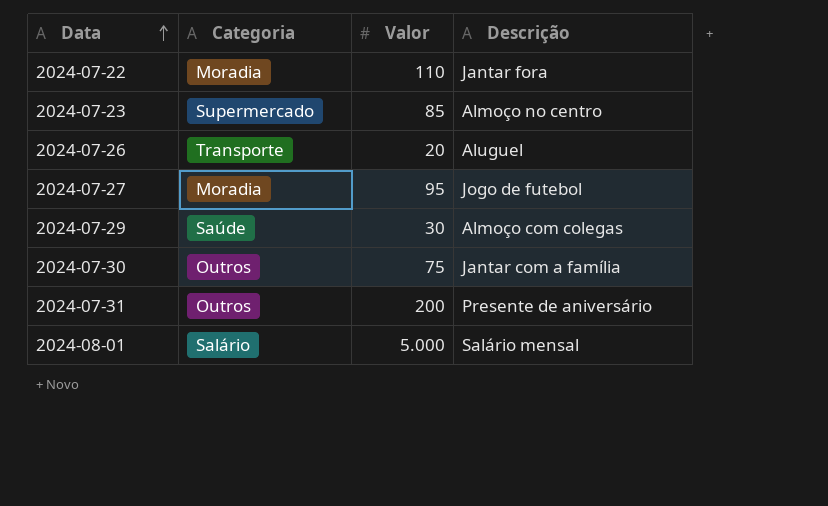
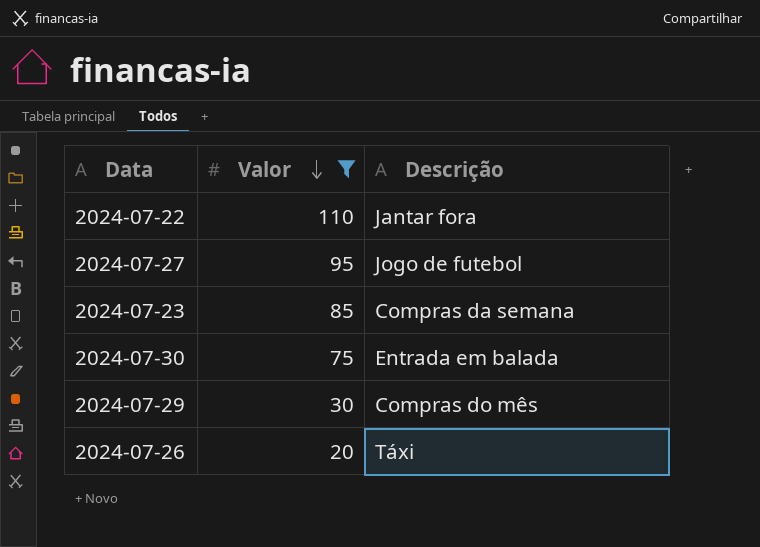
filter: none -> Valor <= 110
row order: Data ascending -> Valor descending
column Categoria | position: 2 -> none
2024-07-23 | Descrição: Almoço no centro -> Compras da semana
2024-07-30 | Descrição: Jantar com a família -> Entrada em balada
2024-07-29 | Descrição: Almoço com colegas -> Compras do mês
2024-07-26 | Descrição: Aluguel -> Táxi

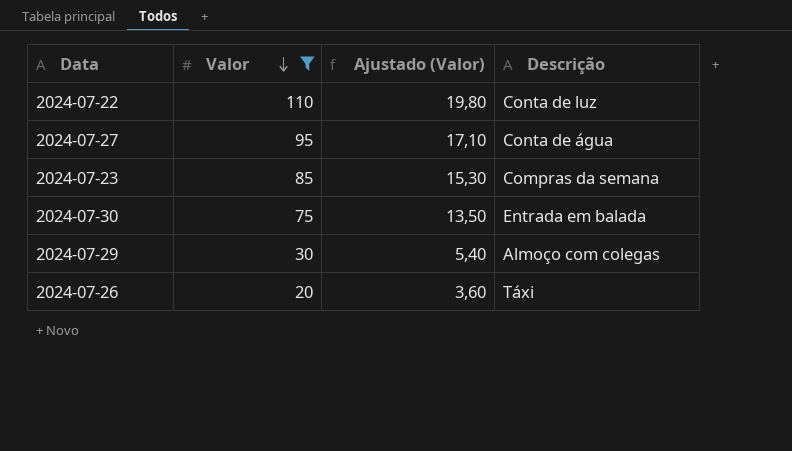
column Ajustado (Valor) | formula: none -> [Valor] * 0,18
2024-07-22 | Descrição: Jantar fora -> Conta de luz
2024-07-27 | Descrição: Jogo de futebol -> Conta de água
2024-07-29 | Descrição: Compras do mês -> Almoço com colegas

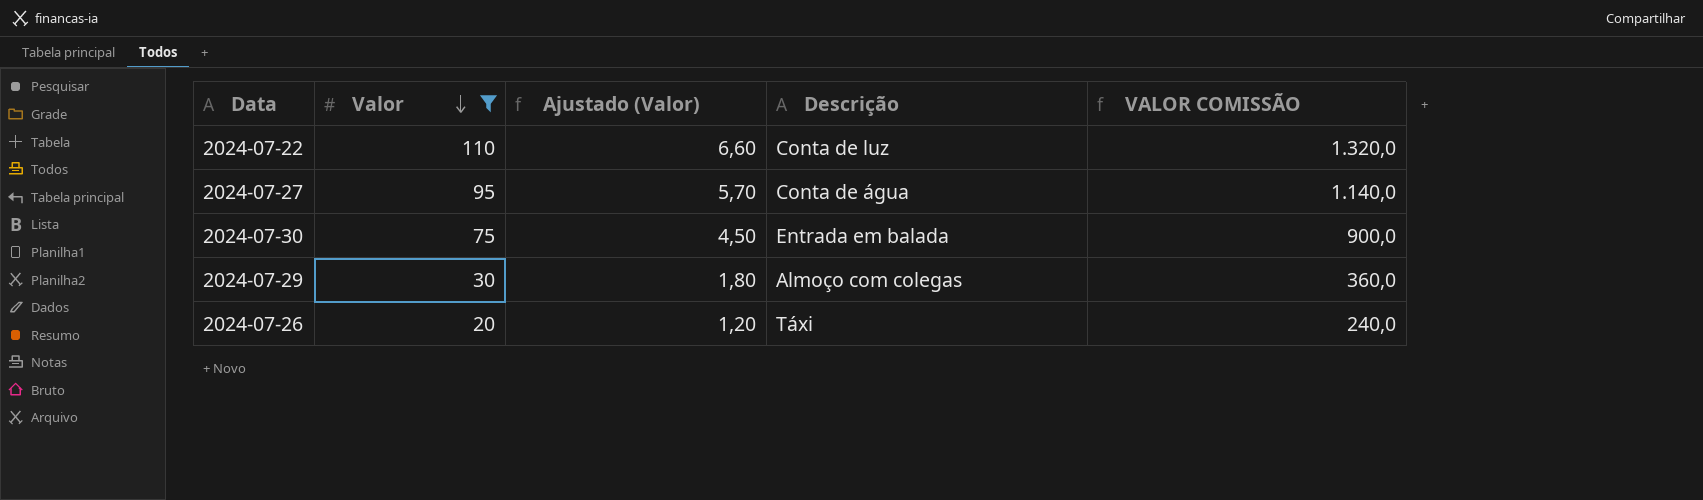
column Ajustado (Valor) | formula: [Valor] * 0,18 -> [Valor] * 0,06
column VALOR COMISSÃO | formula: none -> [Valor] * 12
row 2024-07-23: 85 | 15,30 | Compras da semana -> none

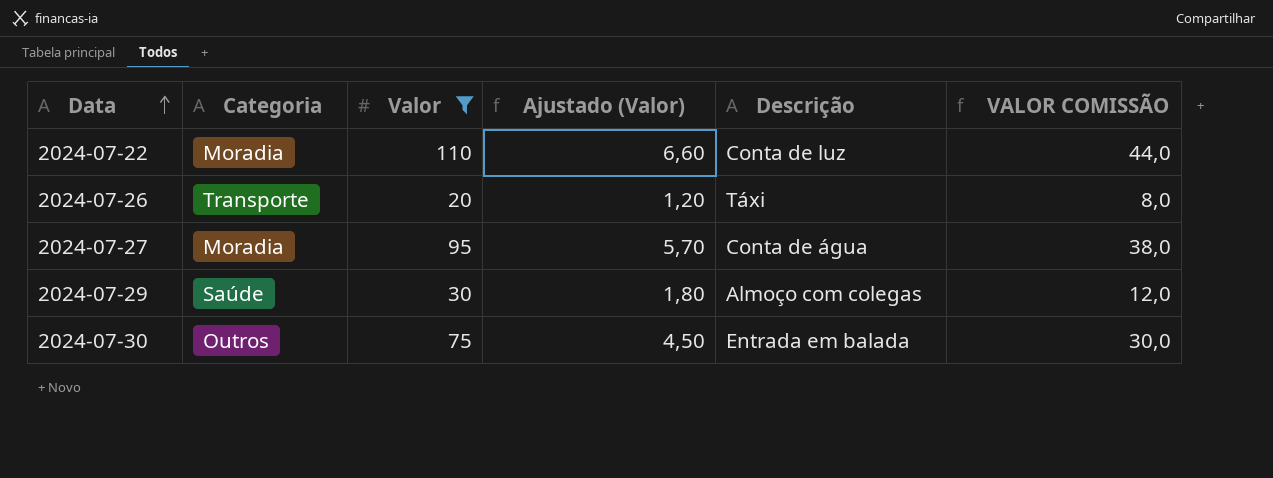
row order: Valor descending -> Data ascending
column Categoria | position: none -> 2
column VALOR COMISSÃO | formula: [Valor] * 12 -> [Valor] * 0,4

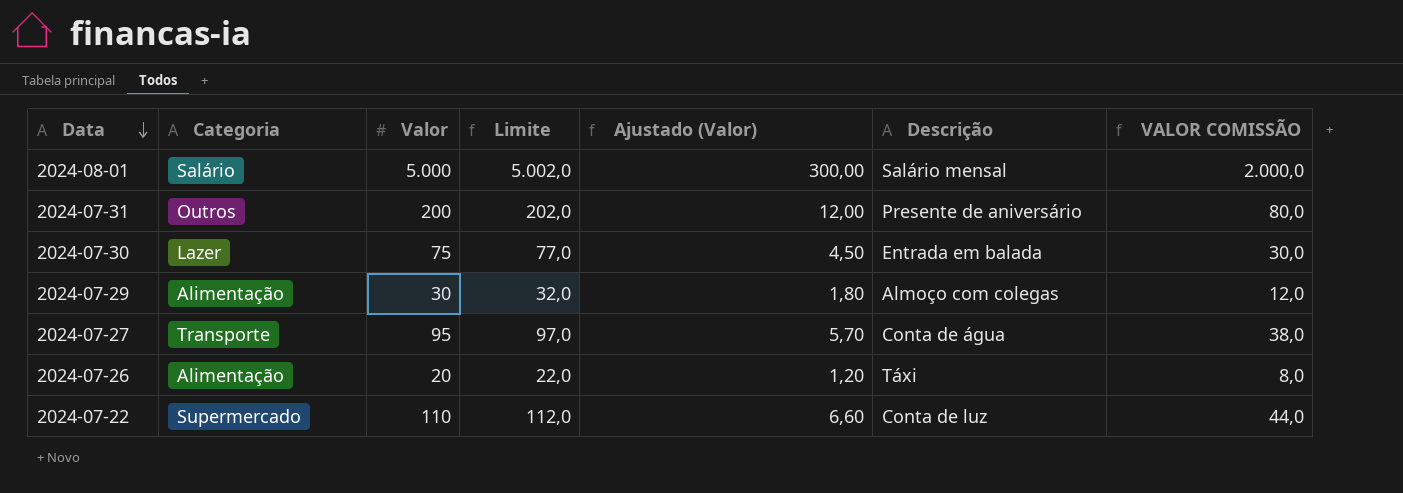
filter: Valor <= 110 -> none
row order: Data ascending -> Data descending
column Limite | formula: none -> [Valor] + 2
2024-07-30 | Categoria: Outros -> Lazer
2024-07-29 | Categoria: Saúde -> Alimentação
2024-07-27 | Categoria: Moradia -> Transporte
2024-07-26 | Categoria: Transporte -> Alimentação
2024-07-22 | Categoria: Moradia -> Supermercado

